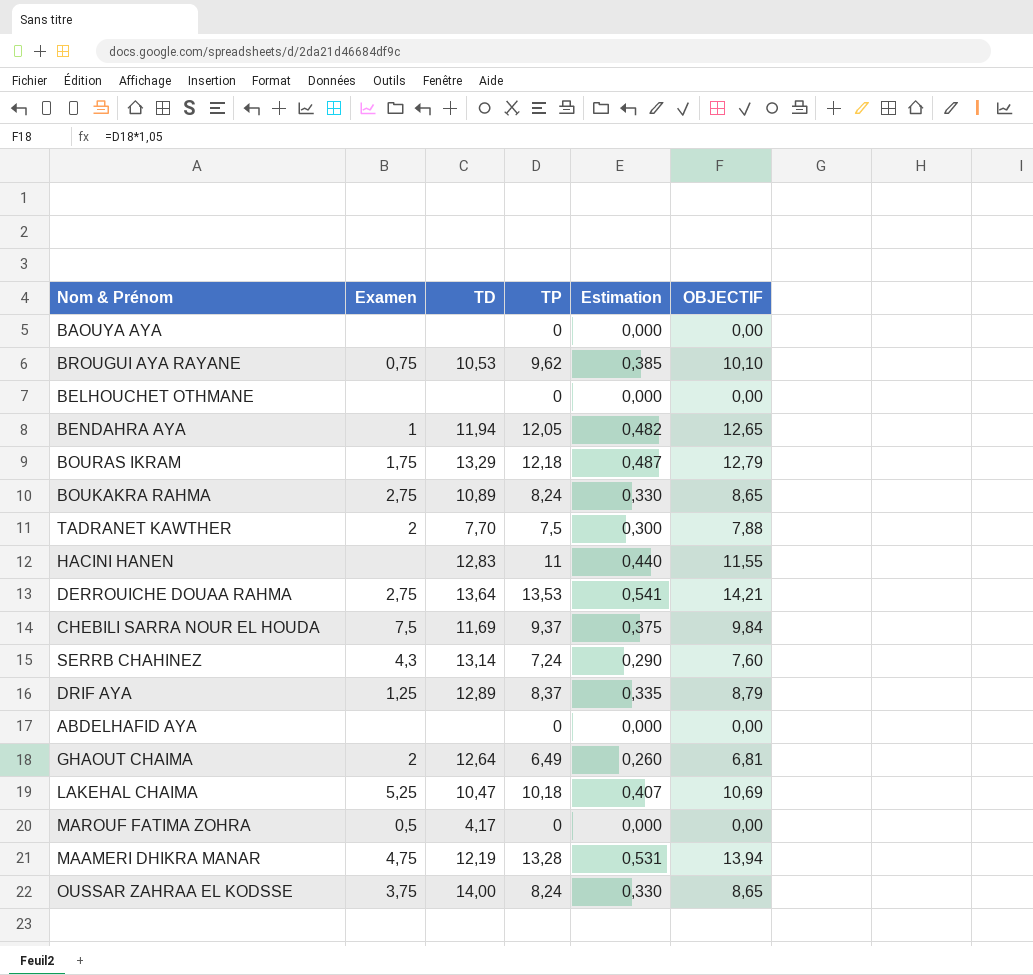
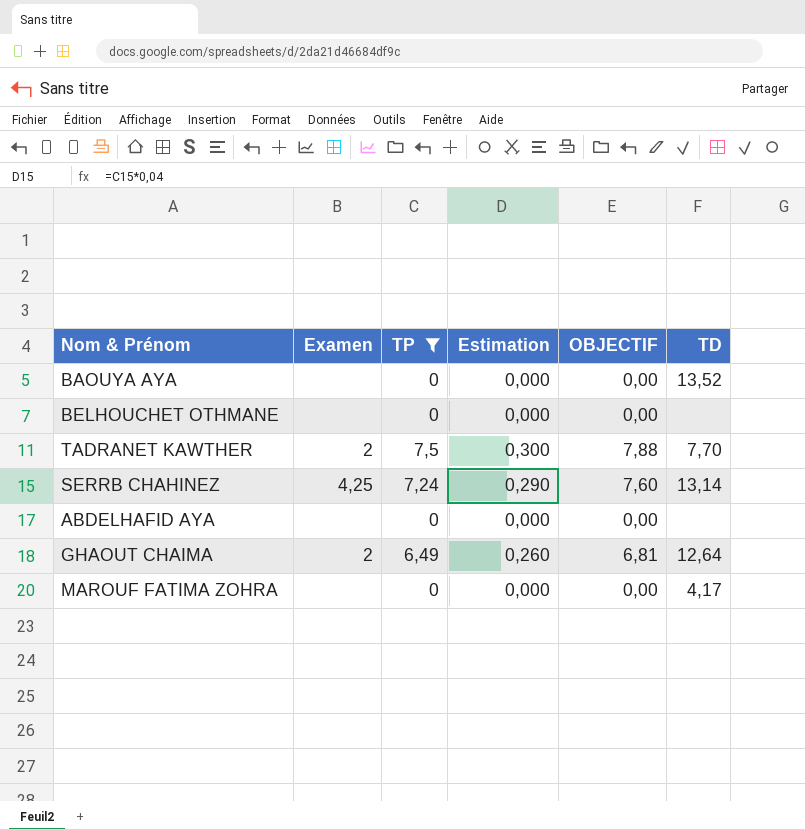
filter: none -> TP <= 7,5
column TD | position: 3 -> 6
BAOUYA AYA | TD: none -> 13,52
SERRB CHAHINEZ | Examen: 4,3 -> 4,25
MAROUF FATIMA ZOHRA | Examen: 0,5 -> none

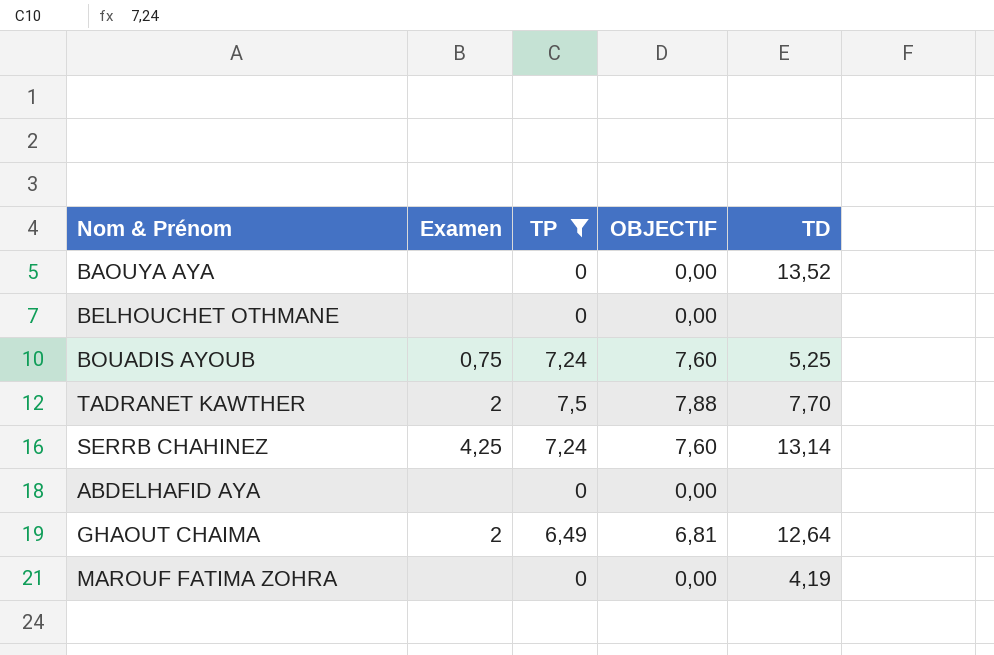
column Estimation | formula: [TP] * 0,04 -> none
row BOUADIS AYOUB: none -> 0,75 | 7,24 | 7,60 | 5,25
MAROUF FATIMA ZOHRA | TD: 4,17 -> 4,19

